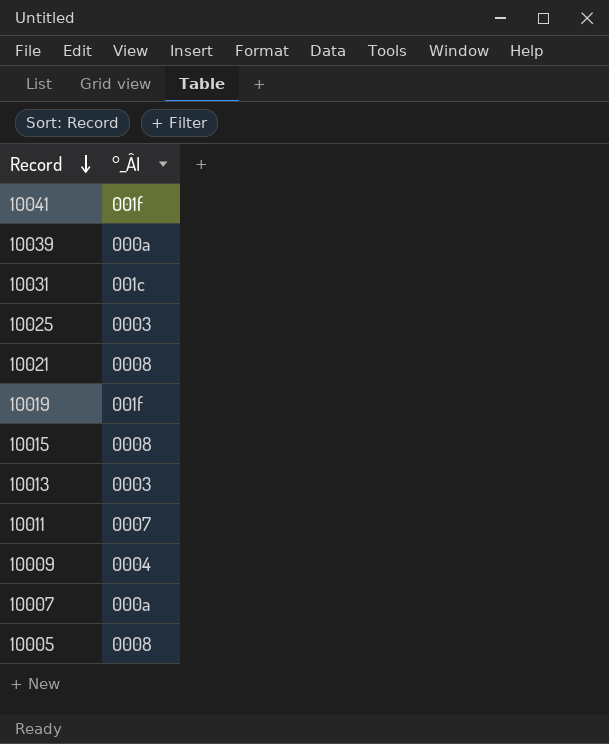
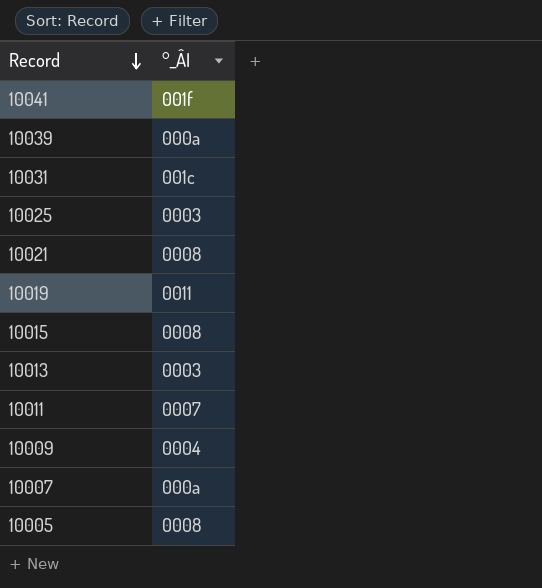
10019 | °_ÂI: 001f -> 0011

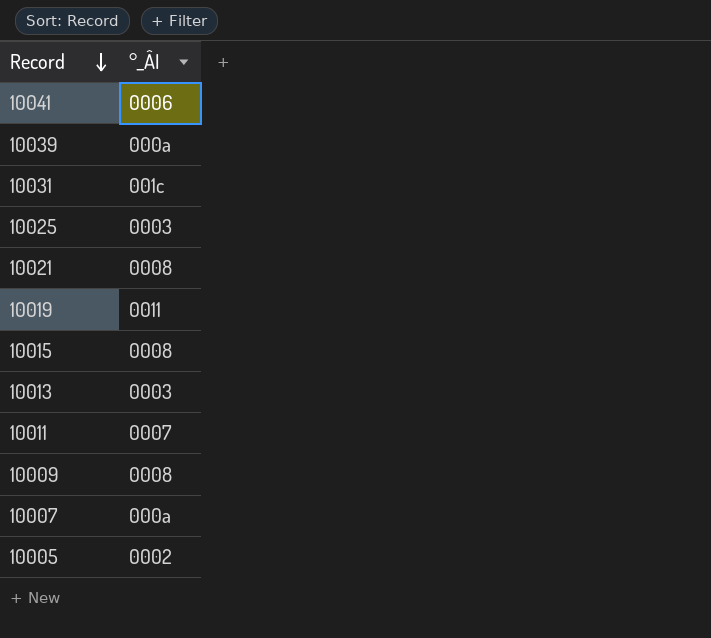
10041 | °_ÂI: 001f -> 0006
10009 | °_ÂI: 0004 -> 0008
10005 | °_ÂI: 0008 -> 0002

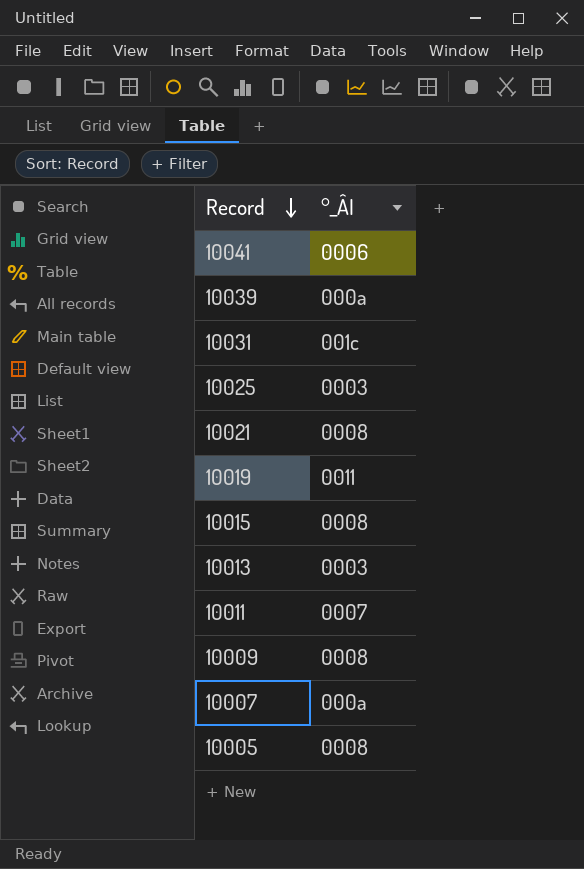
10005 | °_ÂI: 0002 -> 0008

